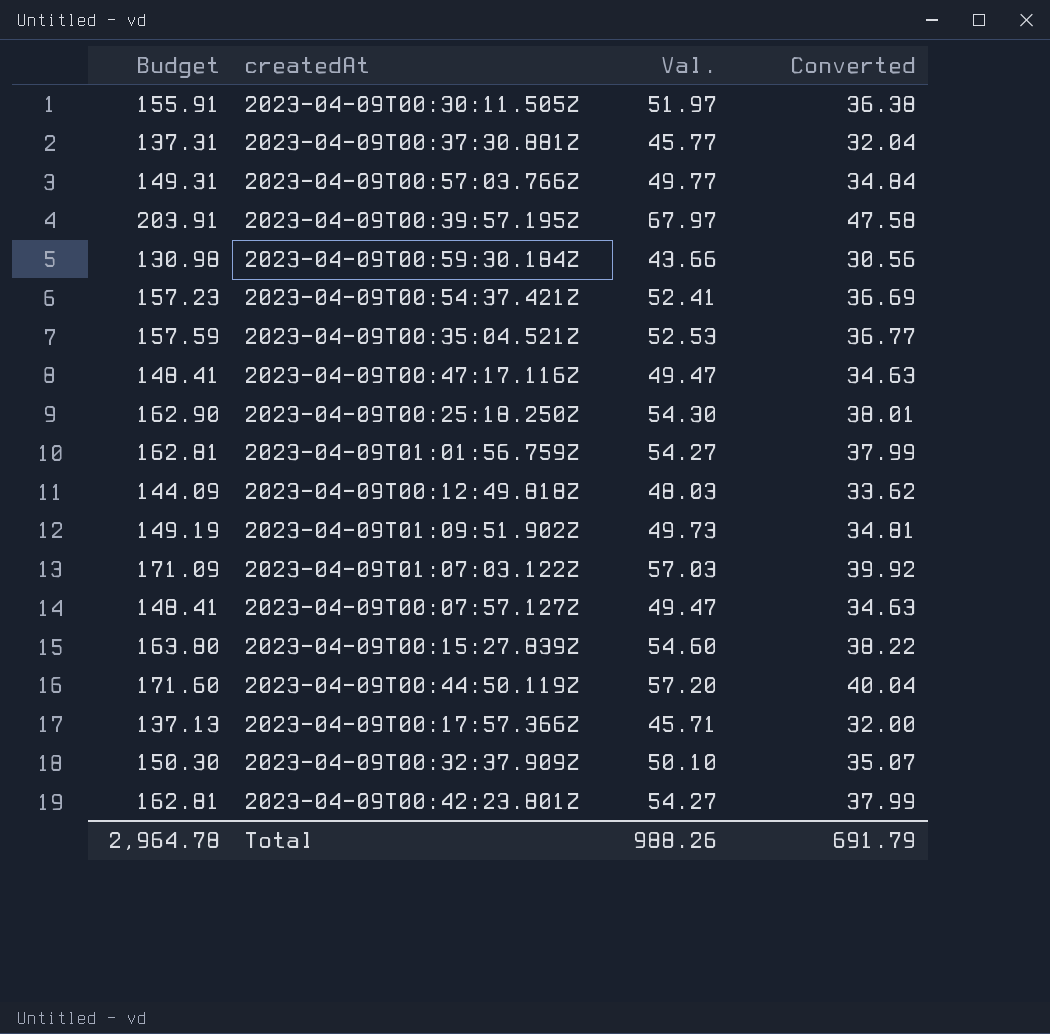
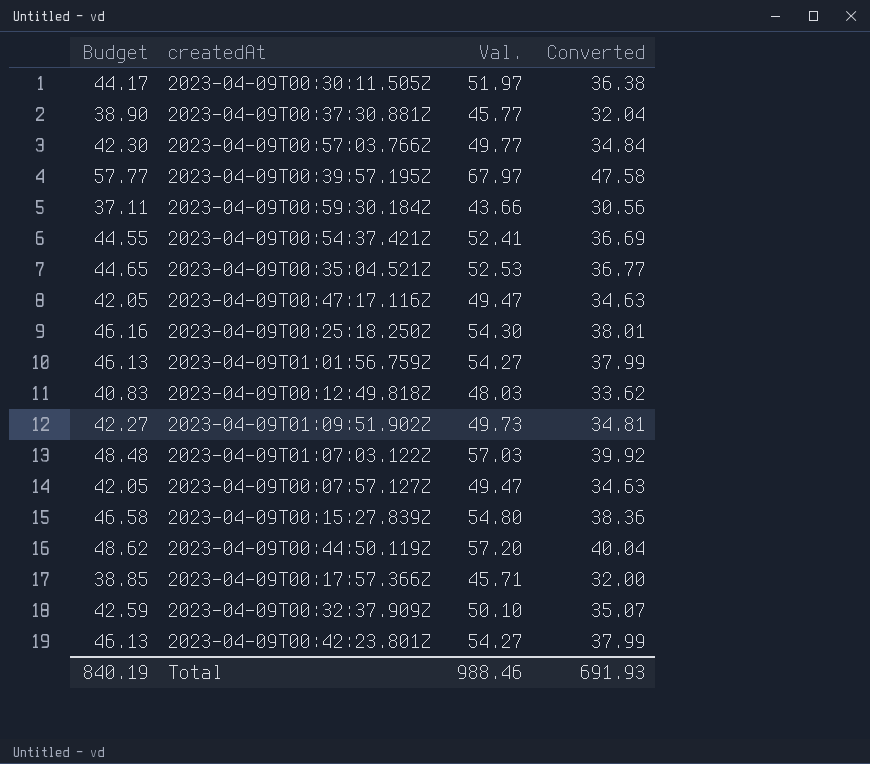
column Budget | formula: [Val.] * 3 -> [Val.] * 0.85
2023-04-09T00:15:27.839Z | Val.: 54.60 -> 54.80
2023-04-09T00:15:27.839Z | Converted: 38.22 -> 38.36
Total | Budget: 2,964.78 -> 840.19
Total | Val.: 988.26 -> 988.46
Total | Converted: 691.79 -> 691.93

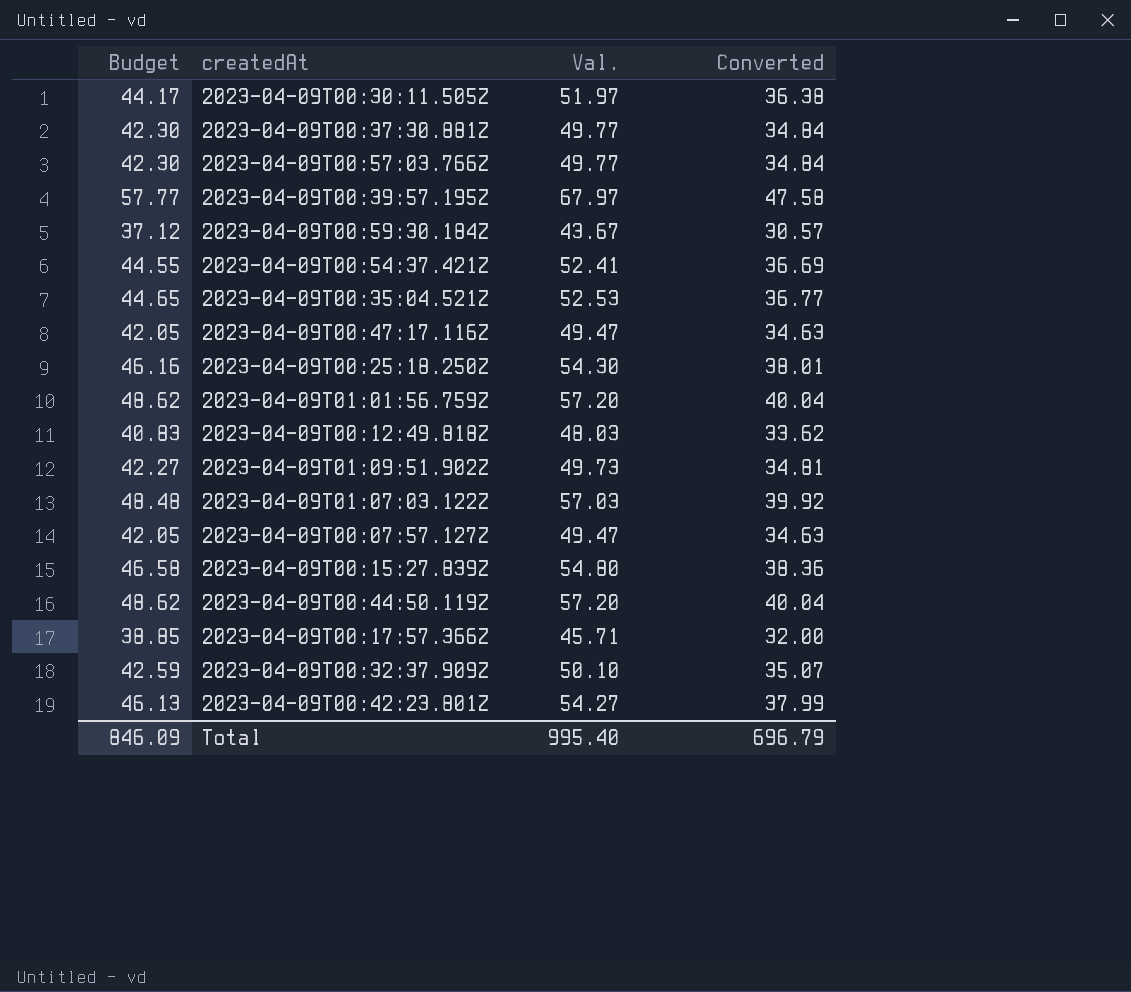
2023-04-09T00:37:30.881Z | Budget: 38.90 -> 42.30
2023-04-09T00:37:30.881Z | Val.: 45.77 -> 49.77
2023-04-09T00:37:30.881Z | Converted: 32.04 -> 34.84
2023-04-09T00:59:30.184Z | Budget: 37.11 -> 37.12
2023-04-09T00:59:30.184Z | Val.: 43.66 -> 43.67
2023-04-09T00:59:30.184Z | Converted: 30.56 -> 30.57
2023-04-09T01:01:56.759Z | Budget: 46.13 -> 48.62
2023-04-09T01:01:56.759Z | Val.: 54.27 -> 57.20
2023-04-09T01:01:56.759Z | Converted: 37.99 -> 40.04
Total | Budget: 840.19 -> 846.09
Total | Val.: 988.46 -> 995.40
Total | Converted: 691.93 -> 696.79

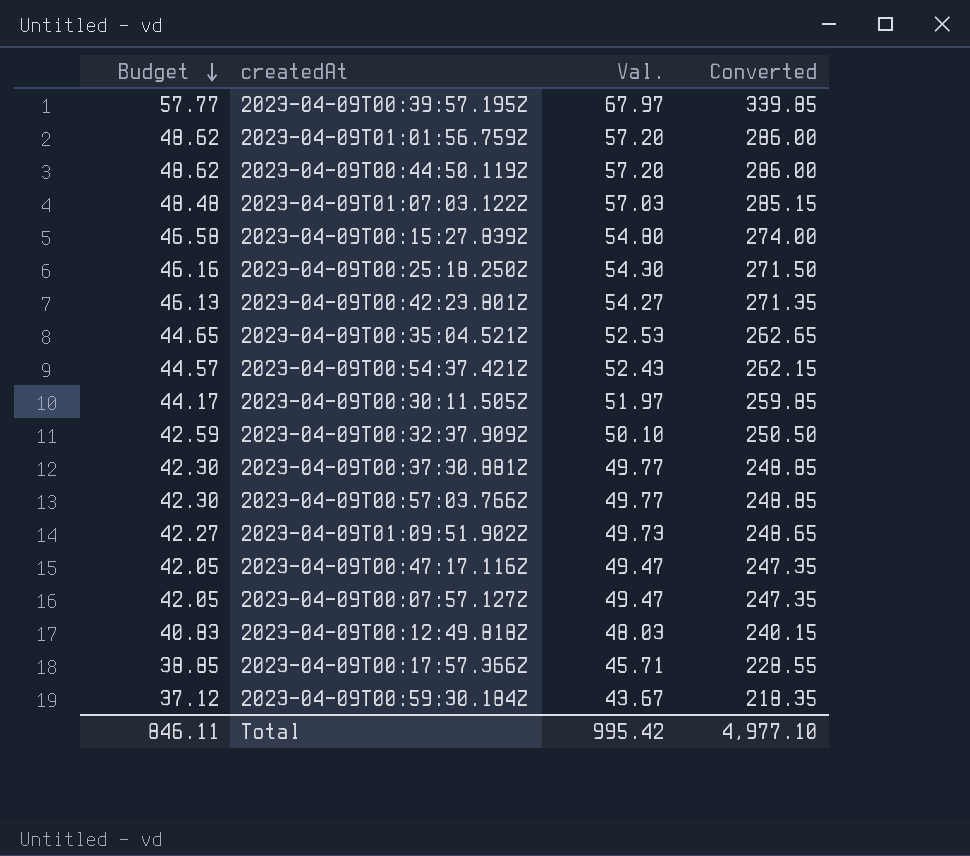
row order: none -> Budget descending
column Converted | formula: [Val.] * 0.7 -> [Val.] * 5
2023-04-09T00:54:37.421Z | Budget: 44.55 -> 44.57
2023-04-09T00:54:37.421Z | Val.: 52.41 -> 52.43
Total | Budget: 846.09 -> 846.11
Total | Val.: 995.40 -> 995.42
Total | Converted: 696.79 -> 4,977.10

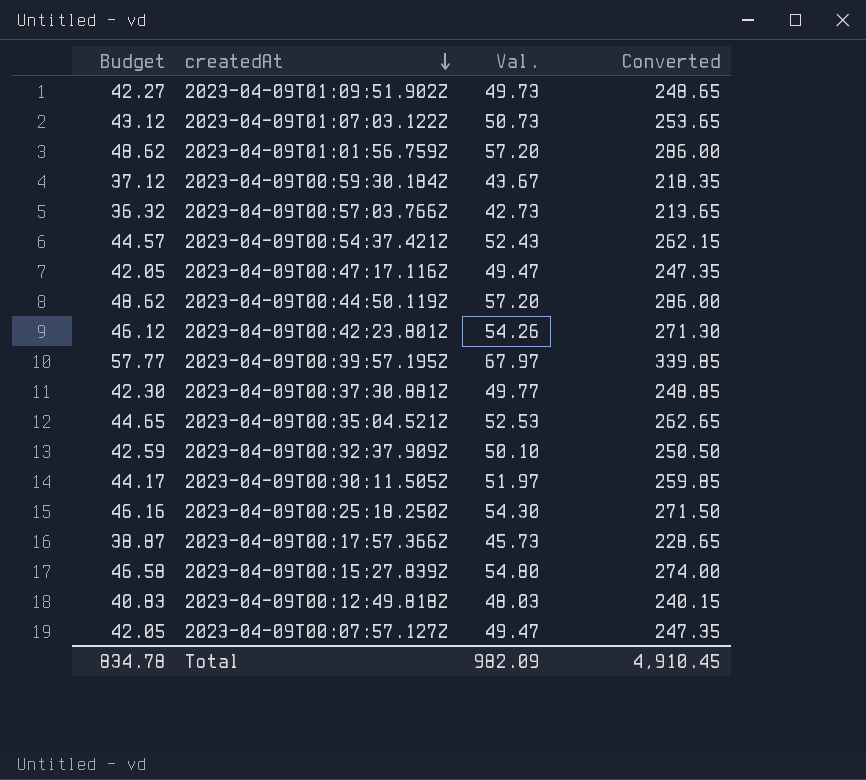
row order: Budget descending -> createdAt descending
2023-04-09T01:07:03.122Z | Budget: 48.48 -> 43.12
2023-04-09T01:07:03.122Z | Val.: 57.03 -> 50.73
2023-04-09T01:07:03.122Z | Converted: 285.15 -> 253.65
2023-04-09T00:57:03.766Z | Budget: 42.30 -> 36.32
2023-04-09T00:57:03.766Z | Val.: 49.77 -> 42.73
2023-04-09T00:57:03.766Z | Converted: 248.85 -> 213.65
2023-04-09T00:42:23.801Z | Budget: 46.13 -> 46.12
2023-04-09T00:42:23.801Z | Val.: 54.27 -> 54.26
2023-04-09T00:42:23.801Z | Converted: 271.35 -> 271.30
2023-04-09T00:17:57.366Z | Budget: 38.85 -> 38.87
2023-04-09T00:17:57.366Z | Val.: 45.71 -> 45.73
2023-04-09T00:17:57.366Z | Converted: 228.55 -> 228.65
Total | Budget: 846.11 -> 834.78
Total | Val.: 995.42 -> 982.09
Total | Converted: 4,977.10 -> 4,910.45

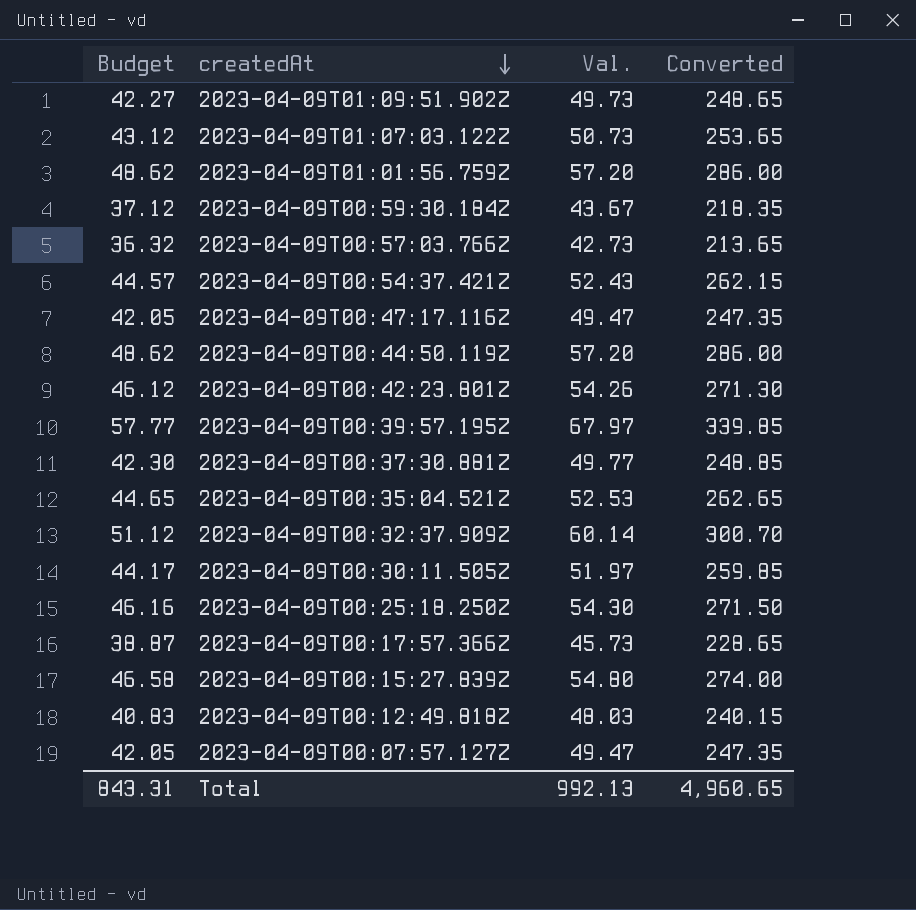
2023-04-09T00:32:37.909Z | Budget: 42.59 -> 51.12
2023-04-09T00:32:37.909Z | Val.: 50.10 -> 60.14
2023-04-09T00:32:37.909Z | Converted: 250.50 -> 300.70
Total | Budget: 834.78 -> 843.31
Total | Val.: 982.09 -> 992.13
Total | Converted: 4,910.45 -> 4,960.65

